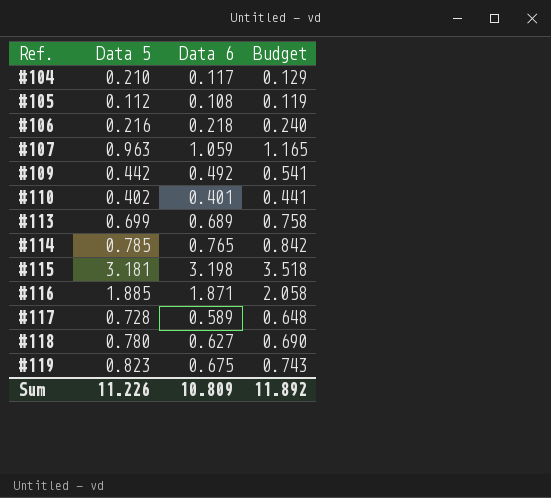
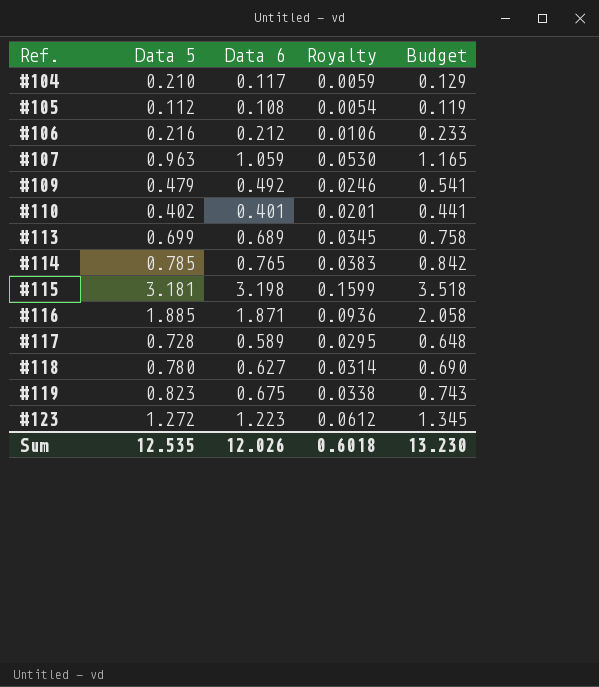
column Royalty | formula: none -> [Data 6] * 0.05
#106 | Data 6: 0.218 -> 0.212
#106 | Budget: 0.240 -> 0.233
#109 | Data 5: 0.442 -> 0.479
row #123: none -> 1.272 | 1.223 | 0.0612 | 1.345
Sum | Data 5: 11.226 -> 12.535
Sum | Data 6: 10.809 -> 12.026
Sum | Budget: 11.892 -> 13.230

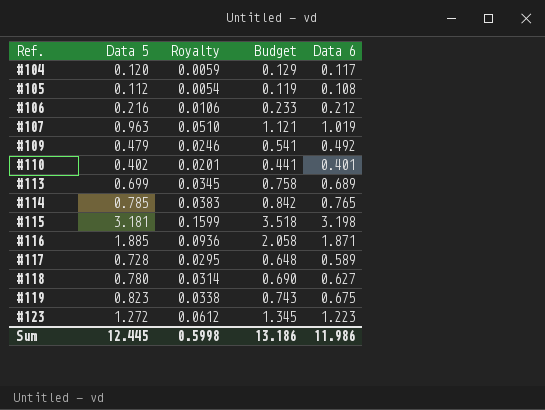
column Data 6 | position: 3 -> 5
#104 | Data 5: 0.210 -> 0.120
#107 | Royalty: 0.0530 -> 0.0510
#107 | Budget: 1.165 -> 1.121
#107 | Data 6: 1.059 -> 1.019
Sum | Data 5: 12.535 -> 12.445
Sum | Royalty: 0.6018 -> 0.5998
Sum | Budget: 13.230 -> 13.186
Sum | Data 6: 12.026 -> 11.986

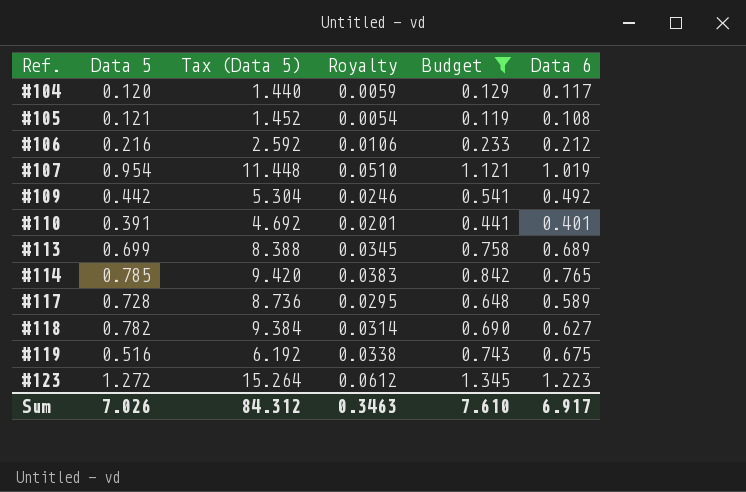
filter: none -> Budget <= 1.345
column Tax (Data 5) | formula: none -> [Data 5] * 12
#105 | Data 5: 0.112 -> 0.121
#107 | Data 5: 0.963 -> 0.954
#109 | Data 5: 0.479 -> 0.442
#110 | Data 5: 0.402 -> 0.391
#118 | Data 5: 0.780 -> 0.782
#119 | Data 5: 0.823 -> 0.516
Sum | Data 5: 12.445 -> 7.026
Sum | Royalty: 0.5998 -> 0.3463
Sum | Budget: 13.186 -> 7.610
Sum | Data 6: 11.986 -> 6.917

